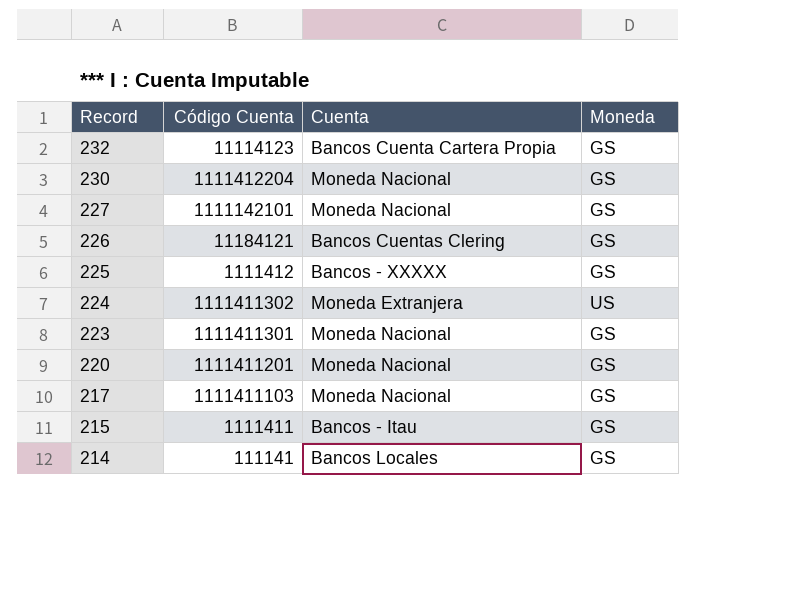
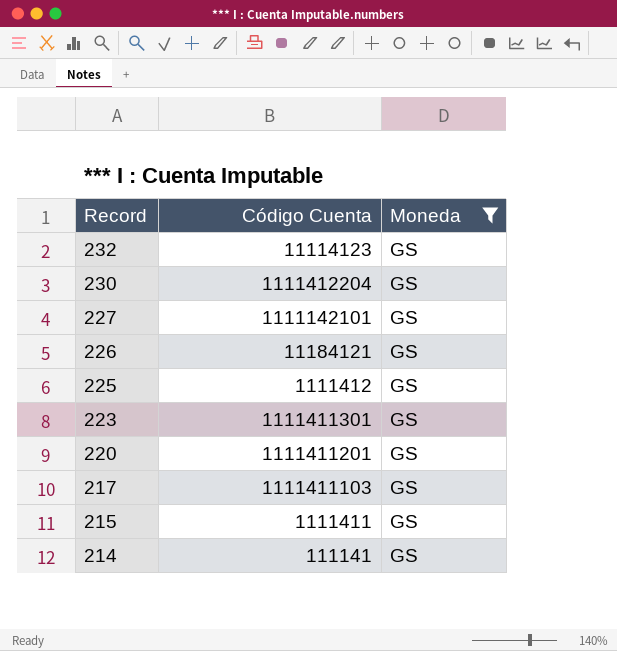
filter: none -> Moneda = GS
column Cuenta | position: 3 -> none

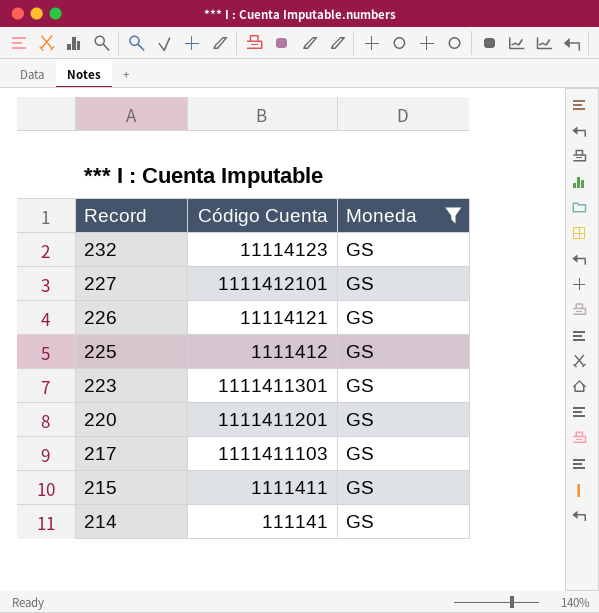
row 230: 1111412204 | GS -> none
227 | Código Cuenta: 1111142101 -> 1111412101
226 | Código Cuenta: 11184121 -> 11114121

